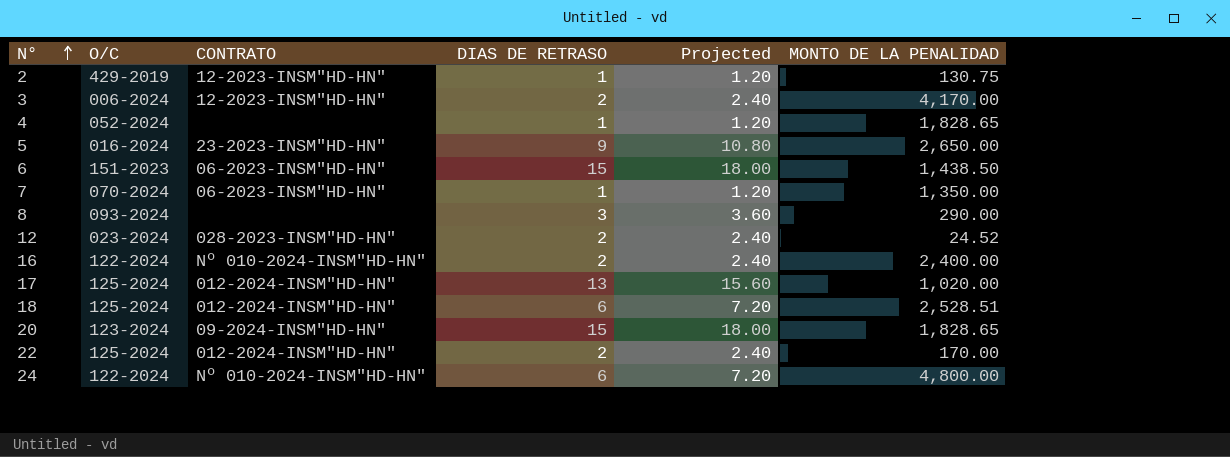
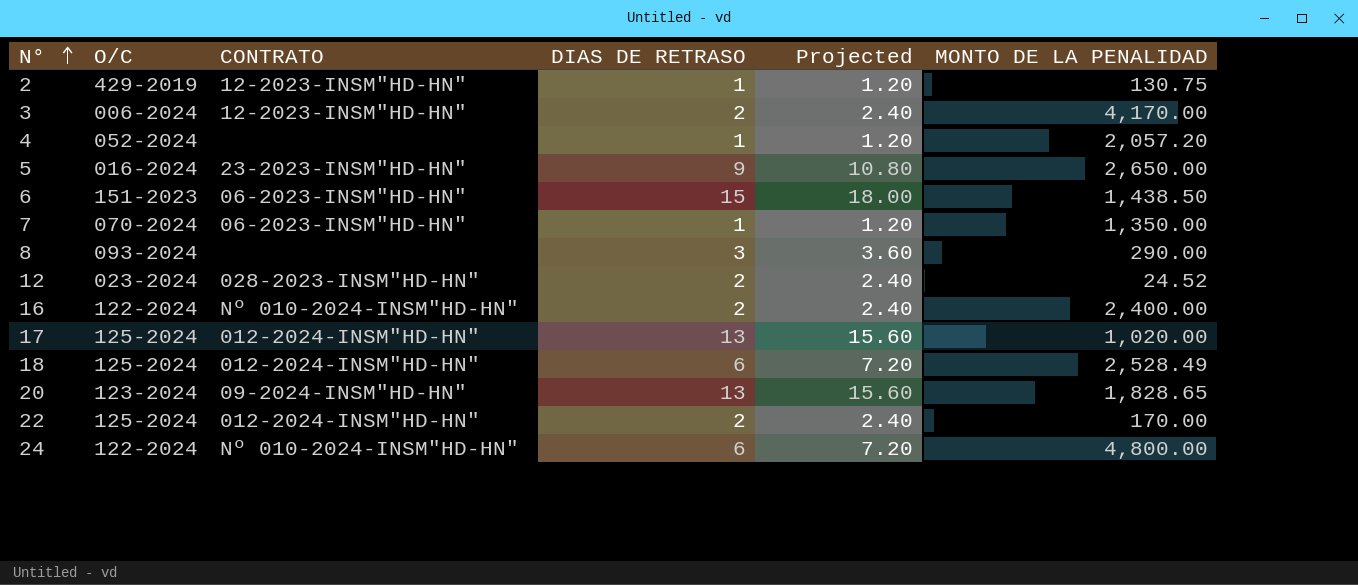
4 | MONTO DE LA PENALIDAD: 1,828.65 -> 2,057.20
18 | MONTO DE LA PENALIDAD: 2,528.51 -> 2,528.49
20 | DIAS DE RETRASO: 15 -> 13
20 | Projected: 18.00 -> 15.60

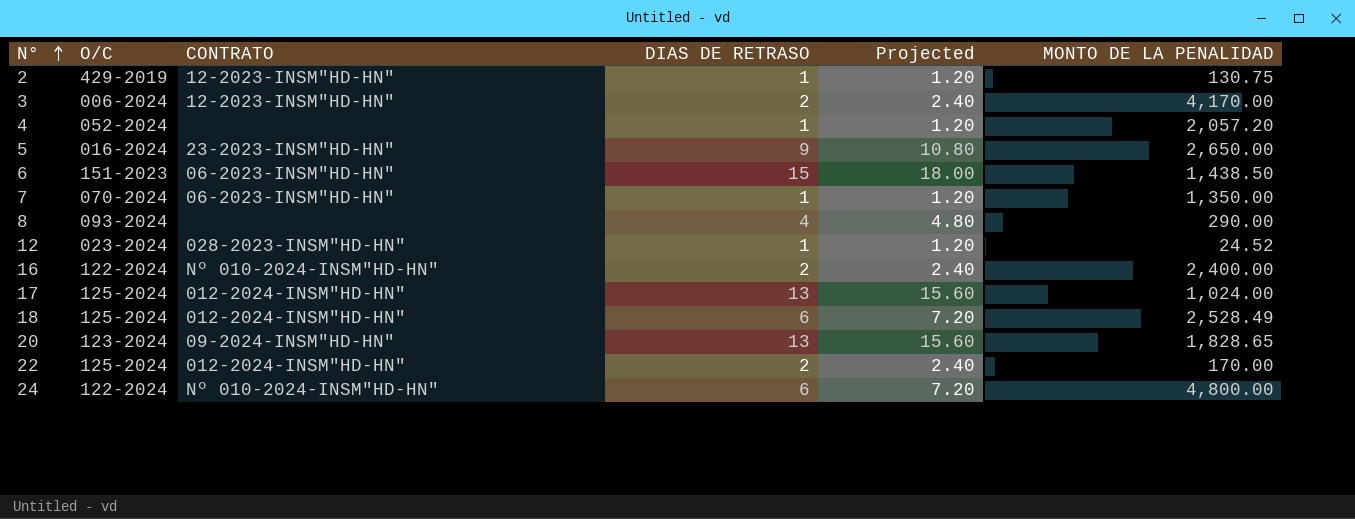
8 | DIAS DE RETRASO: 3 -> 4
8 | Projected: 3.60 -> 4.80
12 | DIAS DE RETRASO: 2 -> 1
12 | Projected: 2.40 -> 1.20
17 | MONTO DE LA PENALIDAD: 1,020.00 -> 1,024.00

